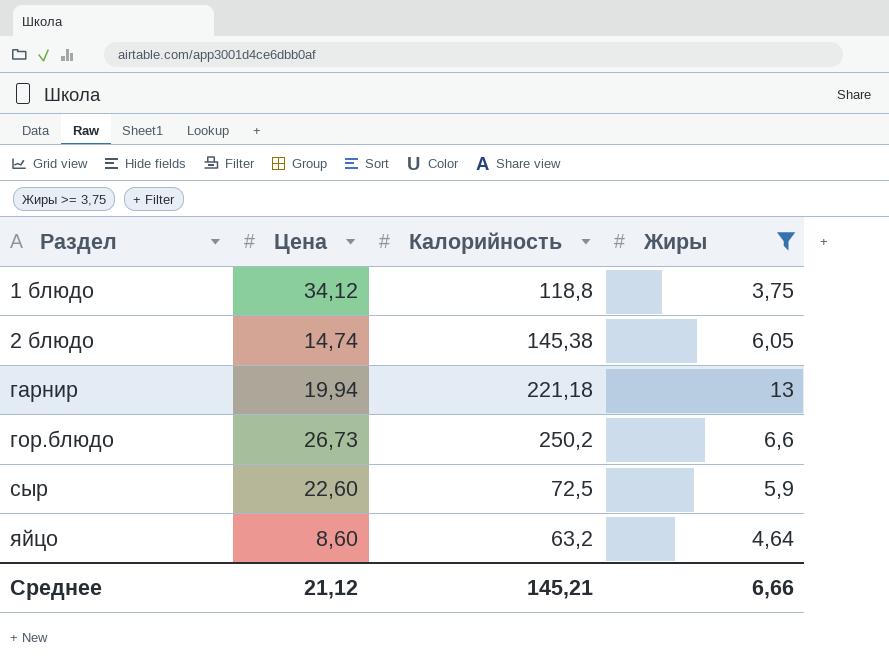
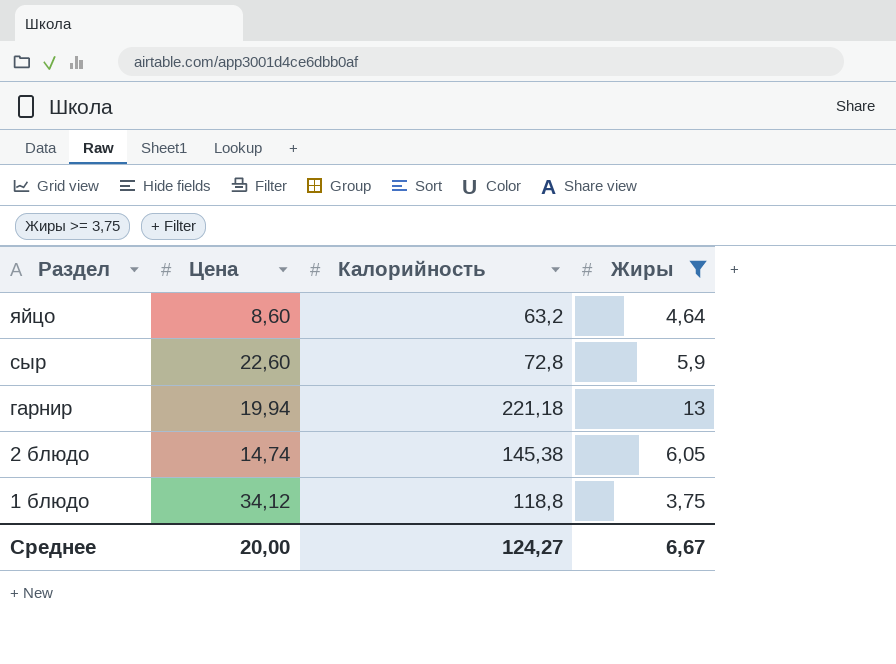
row order: Раздел ascending -> Раздел descending
row гор.блюдо: 26,73 | 250,2 | 6,6 -> none
сыр | Калорийность: 72,5 -> 72,8
Среднее | Цена: 21,12 -> 20,00
Среднее | Калорийность: 145,21 -> 124,27
Среднее | Жиры: 6,66 -> 6,67

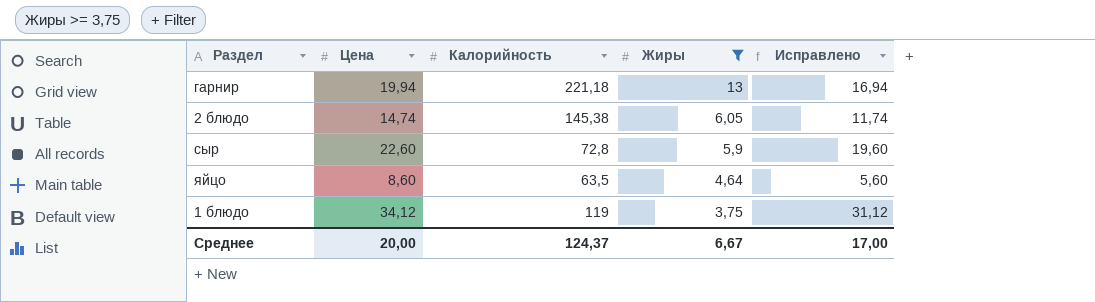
row order: Раздел descending -> Жиры descending
column Исправлено | formula: none -> [Цена] - 3
яйцо | Калорийность: 63,2 -> 63,5
1 блюдо | Калорийность: 118,8 -> 119
Среднее | Калорийность: 124,27 -> 124,37

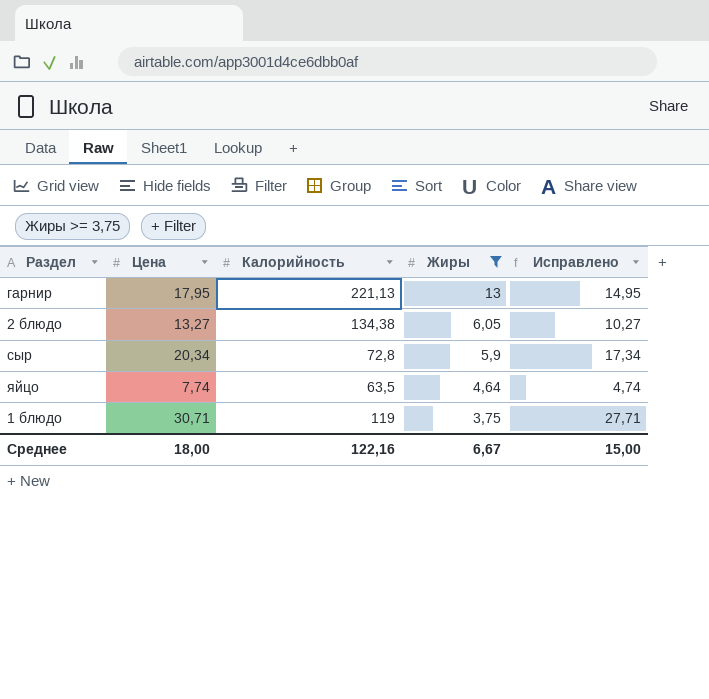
гарнир | Цена: 19,94 -> 17,95
гарнир | Калорийность: 221,18 -> 221,13
гарнир | Исправлено: 16,94 -> 14,95
2 блюдо | Цена: 14,74 -> 13,27
2 блюдо | Калорийность: 145,38 -> 134,38
2 блюдо | Исправлено: 11,74 -> 10,27
сыр | Цена: 22,60 -> 20,34
сыр | Исправлено: 19,60 -> 17,34
яйцо | Цена: 8,60 -> 7,74
яйцо | Исправлено: 5,60 -> 4,74
1 блюдо | Цена: 34,12 -> 30,71
1 блюдо | Исправлено: 31,12 -> 27,71
Среднее | Цена: 20,00 -> 18,00
Среднее | Калорийность: 124,37 -> 122,16
Среднее | Исправлено: 17,00 -> 15,00

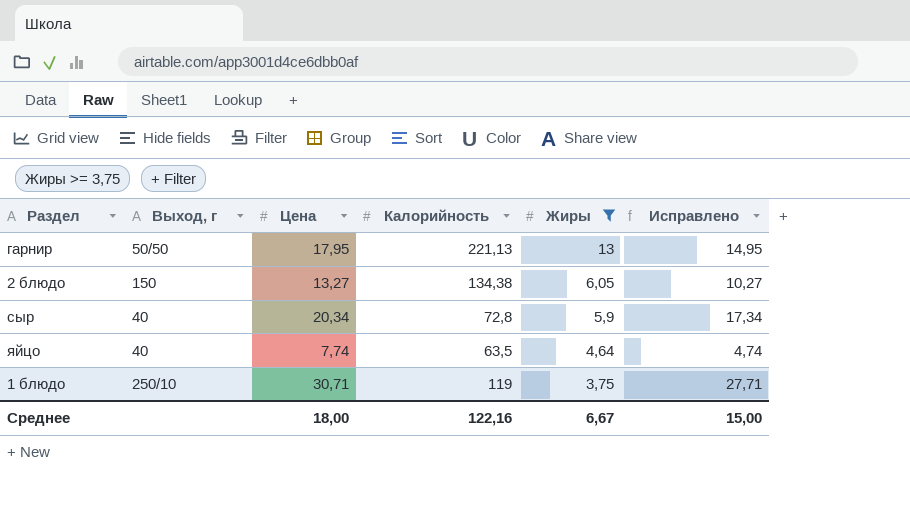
column Выход, г | position: none -> 2

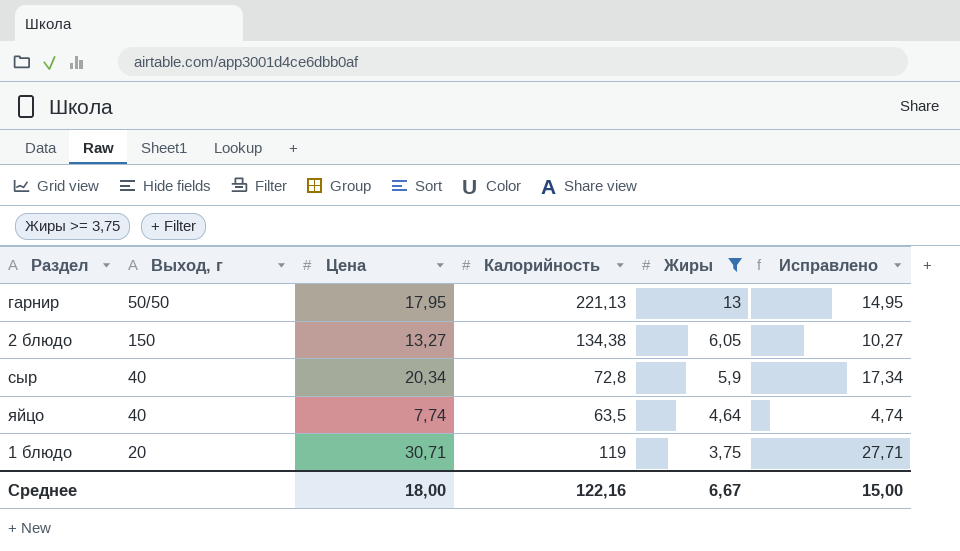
1 блюдо | Выход, г: 250/10 -> 20

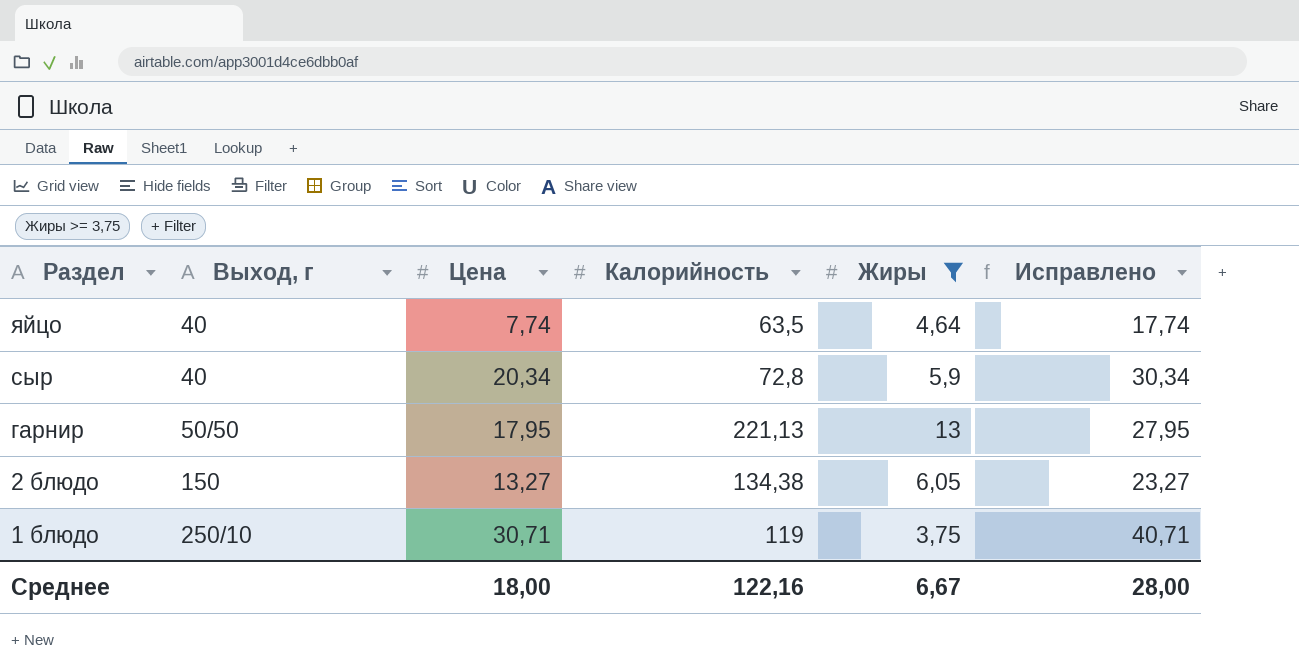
row order: Жиры descending -> Раздел descending
column Исправлено | formula: [Цена] - 3 -> [Цена] + 10
1 блюдо | Выход, г: 20 -> 250/10
Среднее | Исправлено: 15,00 -> 28,00

